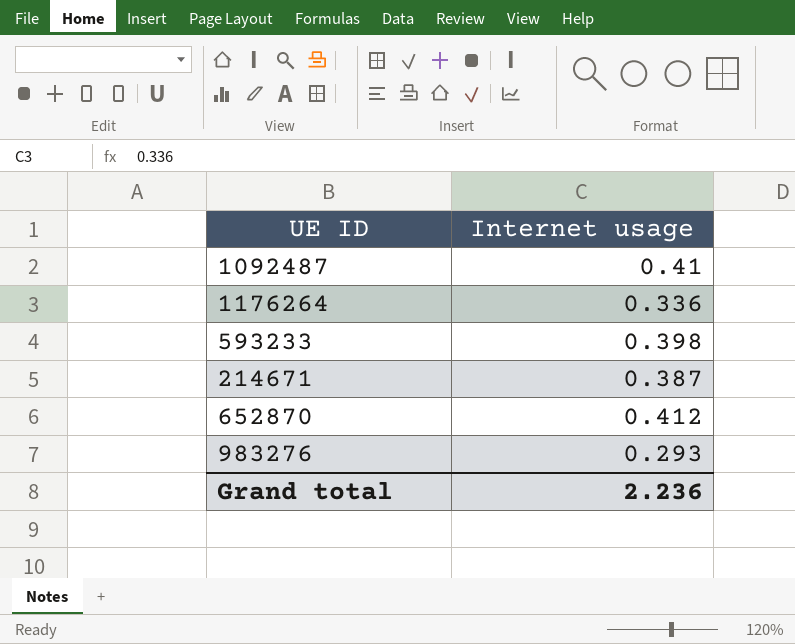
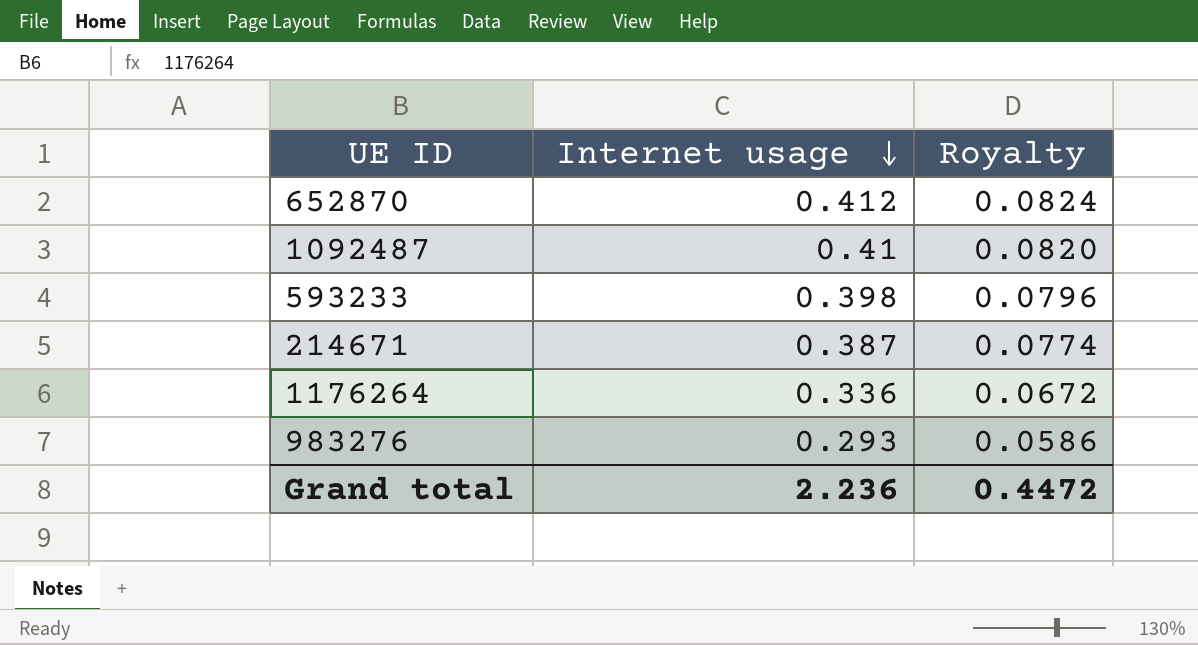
row order: none -> Internet usage descending
column Royalty | formula: none -> [Internet usage] * 0.2

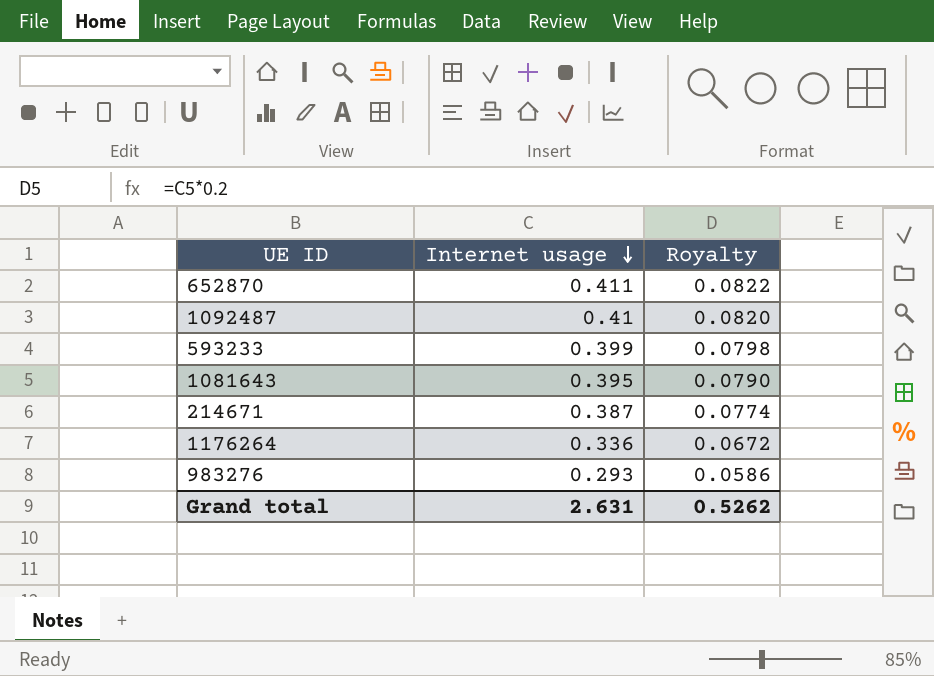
652870 | Internet usage: 0.412 -> 0.411
652870 | Royalty: 0.0824 -> 0.0822
593233 | Internet usage: 0.398 -> 0.399
593233 | Royalty: 0.0796 -> 0.0798
row 1081643: none -> 0.395 | 0.0790
Grand total | Internet usage: 2.236 -> 2.631
Grand total | Royalty: 0.4472 -> 0.5262

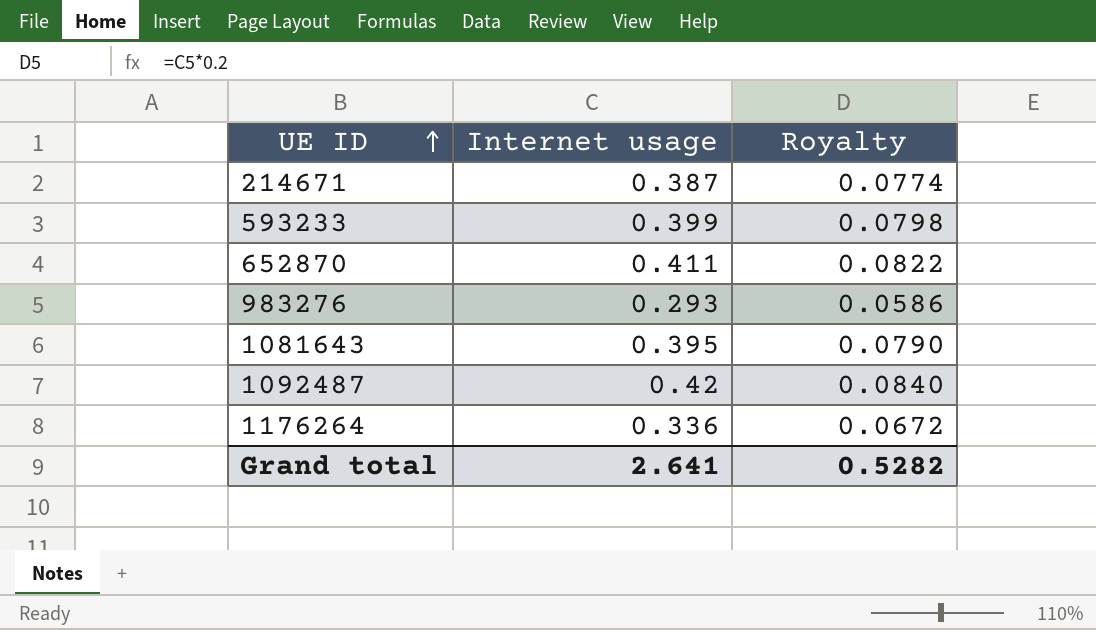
row order: Internet usage descending -> UE ID ascending
1092487 | Internet usage: 0.41 -> 0.42
1092487 | Royalty: 0.0820 -> 0.0840
Grand total | Internet usage: 2.631 -> 2.641
Grand total | Royalty: 0.5262 -> 0.5282

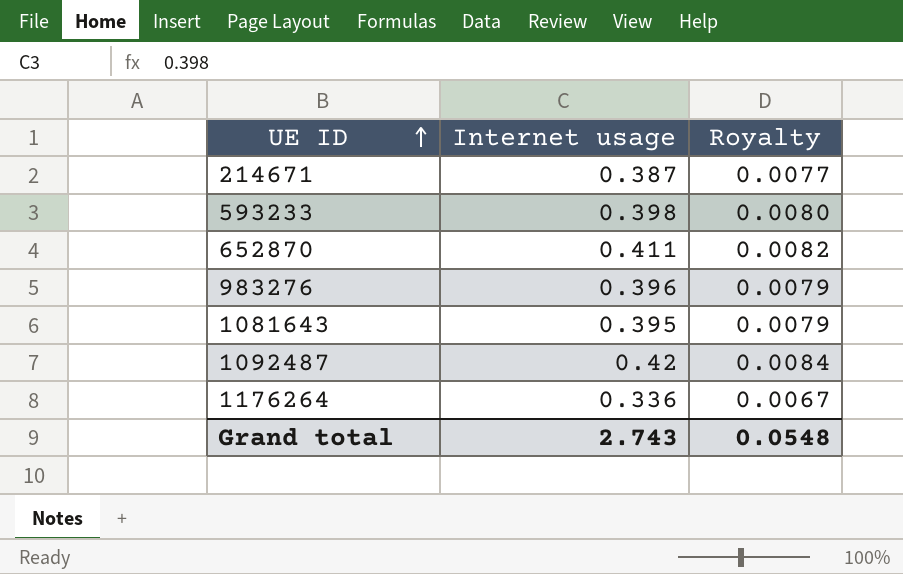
column Royalty | formula: [Internet usage] * 0.2 -> [Internet usage] * 0.02
593233 | Internet usage: 0.399 -> 0.398
983276 | Internet usage: 0.293 -> 0.396
Grand total | Internet usage: 2.641 -> 2.743
Grand total | Royalty: 0.5282 -> 0.0548

